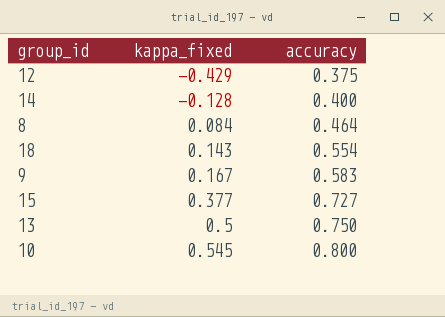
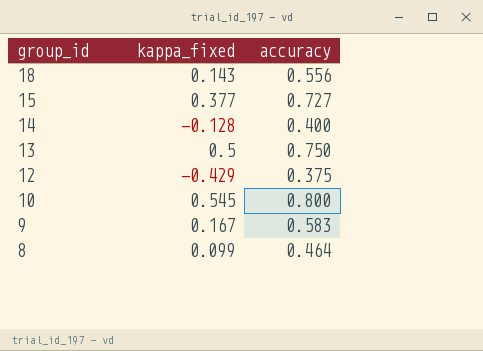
row order: kappa_fixed ascending -> group_id descending
18 | accuracy: 0.554 -> 0.556
8 | kappa_fixed: 0.084 -> 0.099

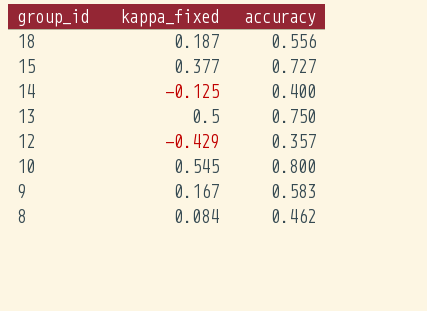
18 | kappa_fixed: 0.143 -> 0.187
14 | kappa_fixed: -0.128 -> -0.125
12 | accuracy: 0.375 -> 0.357
8 | kappa_fixed: 0.099 -> 0.084
8 | accuracy: 0.464 -> 0.462

